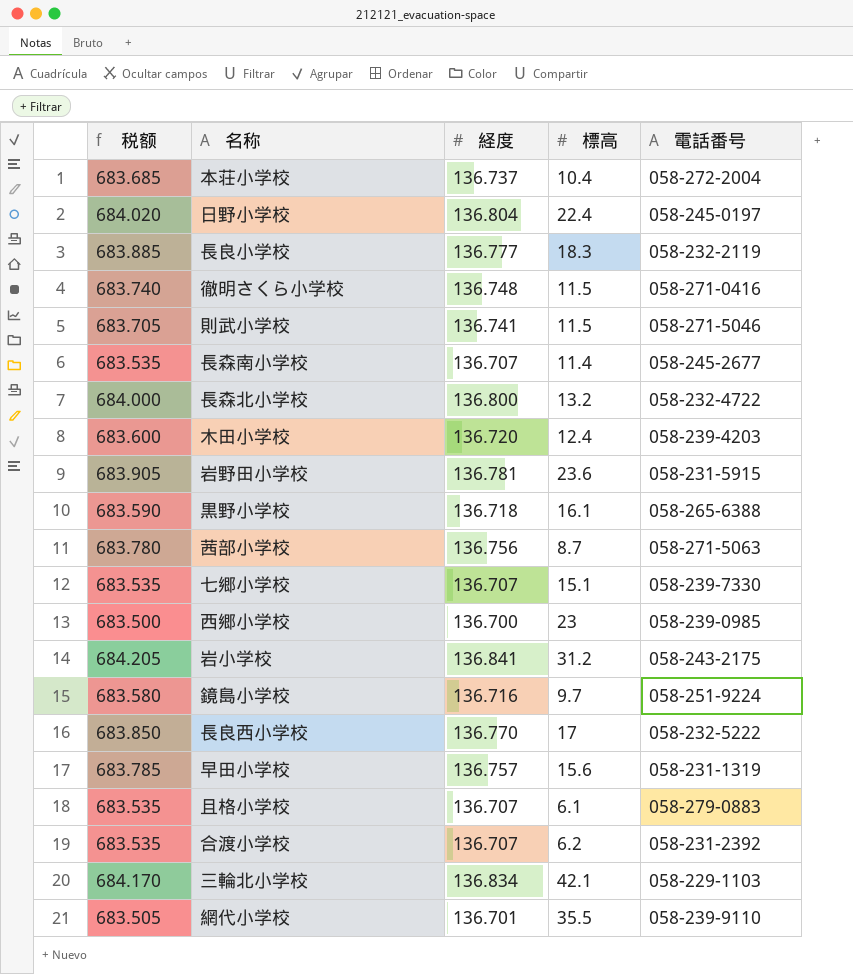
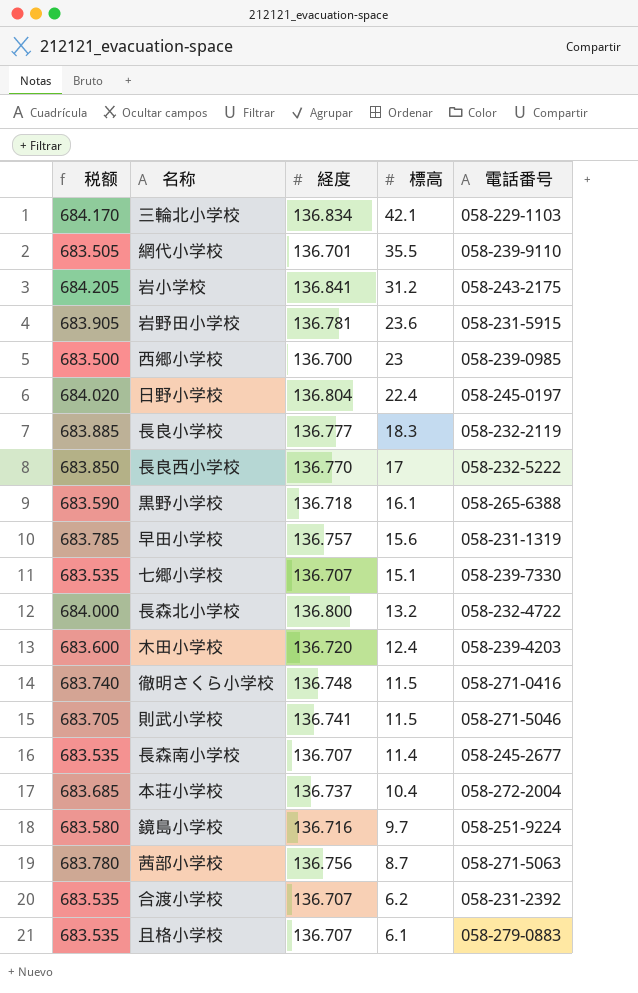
row order: none -> 標高 descending

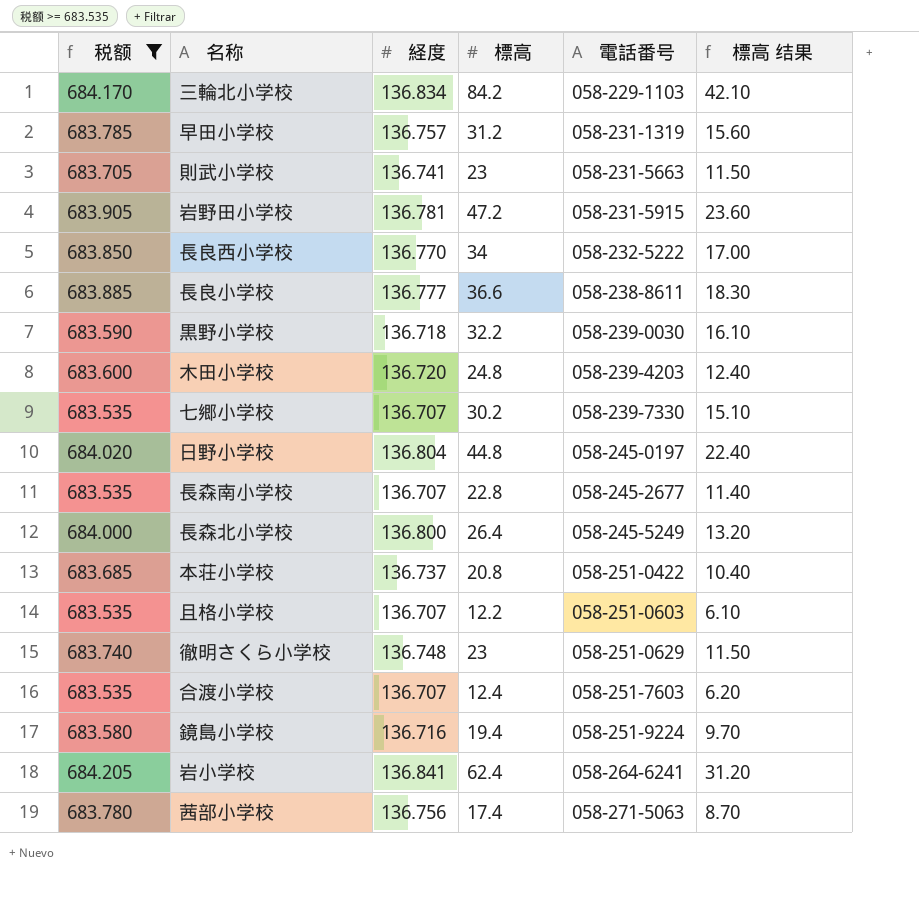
filter: none -> 税额 >= 683.535
row order: 標高 descending -> 電話番号 ascending
column 標高 结果 | formula: none -> [標高] * 0.5
三輪北小学校 | 標高: 42.1 -> 84.2
早田小学校 | 標高: 15.6 -> 31.2
則武小学校 | 標高: 11.5 -> 23
則武小学校 | 電話番号: 058-271-5046 -> 058-231-5663
岩野田小学校 | 標高: 23.6 -> 47.2
長良西小学校 | 標高: 17 -> 34
長良小学校 | 標高: 18.3 -> 36.6
長良小学校 | 電話番号: 058-232-2119 -> 058-238-8611
黒野小学校 | 標高: 16.1 -> 32.2
黒野小学校 | 電話番号: 058-265-6388 -> 058-239-0030
木田小学校 | 標高: 12.4 -> 24.8
七郷小学校 | 標高: 15.1 -> 30.2
日野小学校 | 標高: 22.4 -> 44.8
長森南小学校 | 標高: 11.4 -> 22.8
長森北小学校 | 標高: 13.2 -> 26.4
長森北小学校 | 電話番号: 058-232-4722 -> 058-245-5249
本荘小学校 | 標高: 10.4 -> 20.8
本荘小学校 | 電話番号: 058-272-2004 -> 058-251-0422
且格小学校 | 標高: 6.1 -> 12.2
且格小学校 | 電話番号: 058-279-0883 -> 058-251-0603
徹明さくら小学校 | 標高: 11.5 -> 23
徹明さくら小学校 | 電話番号: 058-271-0416 -> 058-251-0629
合渡小学校 | 標高: 6.2 -> 12.4
合渡小学校 | 電話番号: 058-231-2392 -> 058-251-7603
鏡島小学校 | 標高: 9.7 -> 19.4
岩小学校 | 標高: 31.2 -> 62.4
岩小学校 | 電話番号: 058-243-2175 -> 058-264-6241
茜部小学校 | 標高: 8.7 -> 17.4

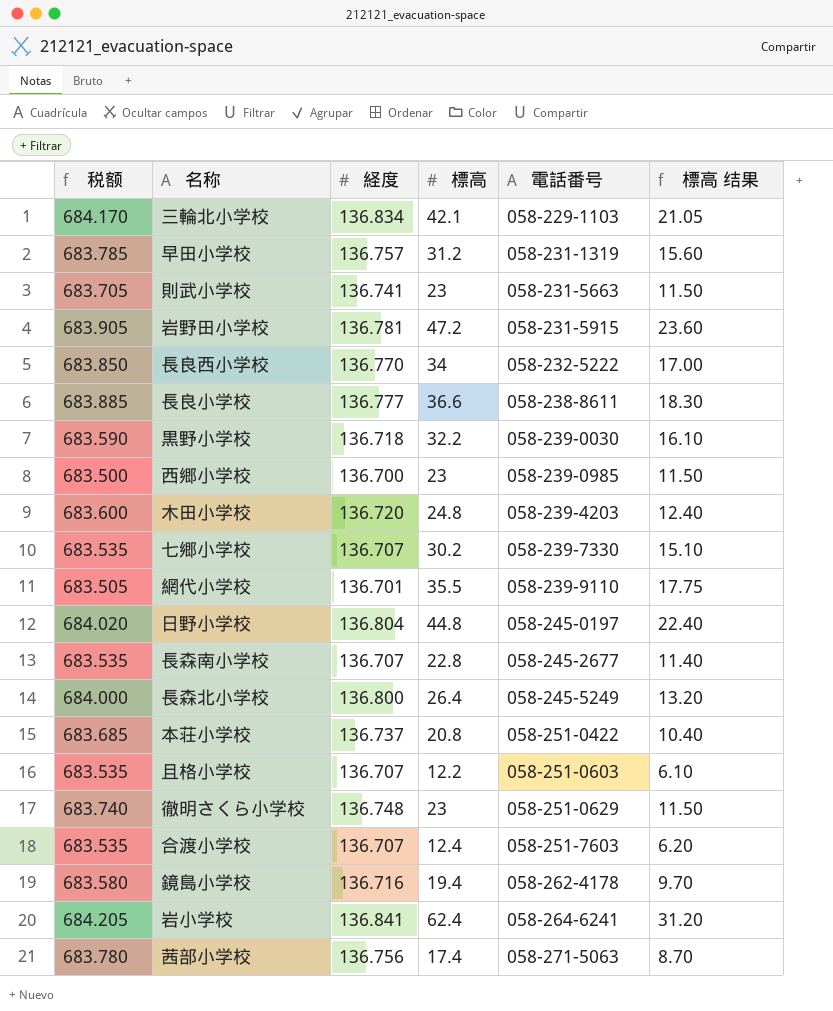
filter: 税额 >= 683.535 -> none
三輪北小学校 | 標高: 84.2 -> 42.1
三輪北小学校 | 標高 结果: 42.10 -> 21.05
鏡島小学校 | 電話番号: 058-251-9224 -> 058-262-4178

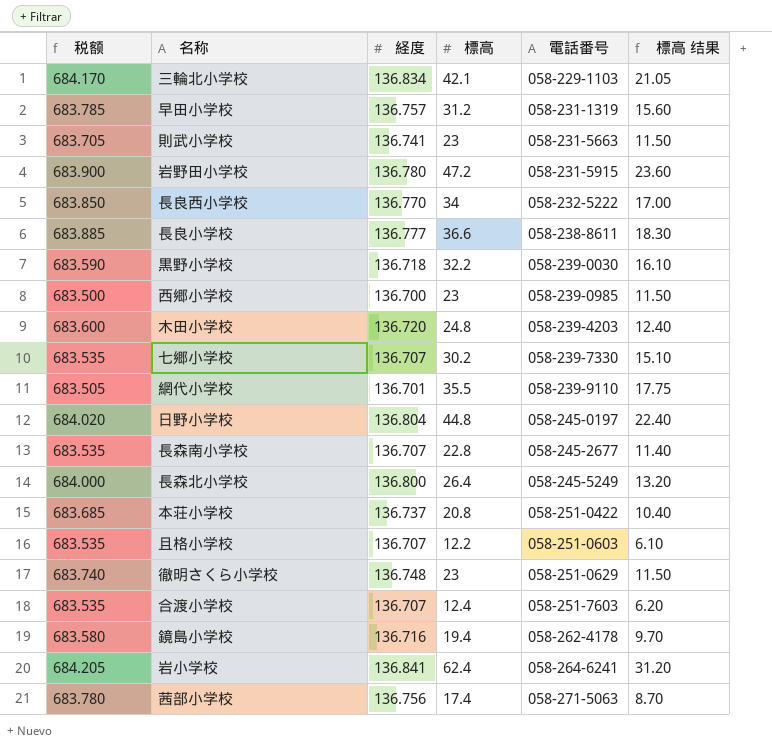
岩野田小学校 | 税额: 683.905 -> 683.900
岩野田小学校 | 経度: 136.781 -> 136.780

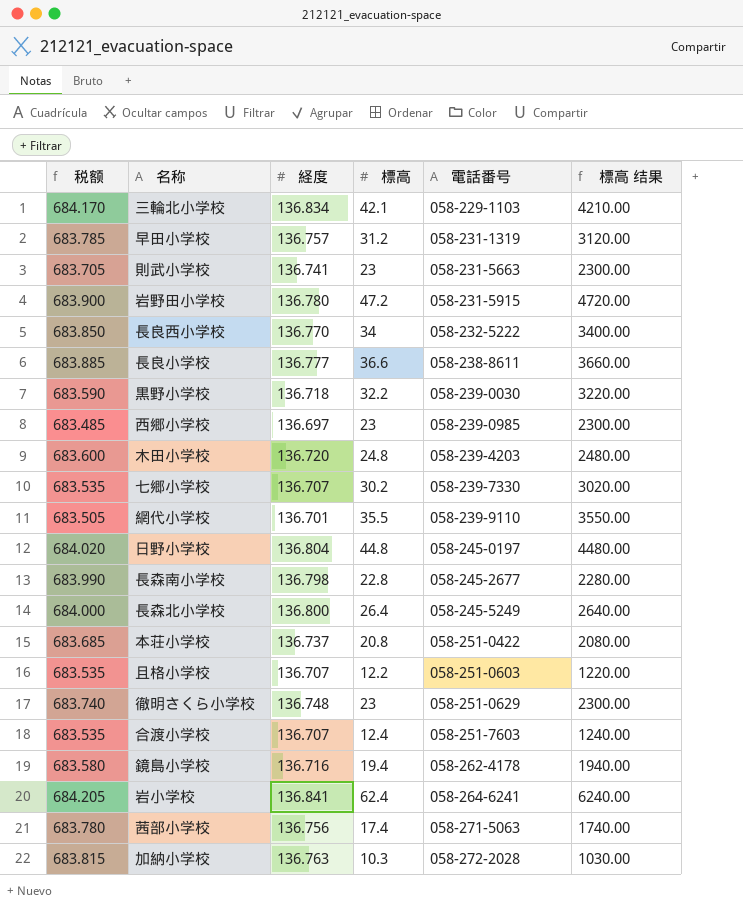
column 標高 结果 | formula: [標高] * 0.5 -> [標高] * 100
西郷小学校 | 税额: 683.500 -> 683.485
西郷小学校 | 経度: 136.700 -> 136.697
長森南小学校 | 税额: 683.535 -> 683.990
長森南小学校 | 経度: 136.707 -> 136.798
row 加納小学校: none -> 683.815 | 136.763 | 10.3 | 058-272-2028 | 1030.00

